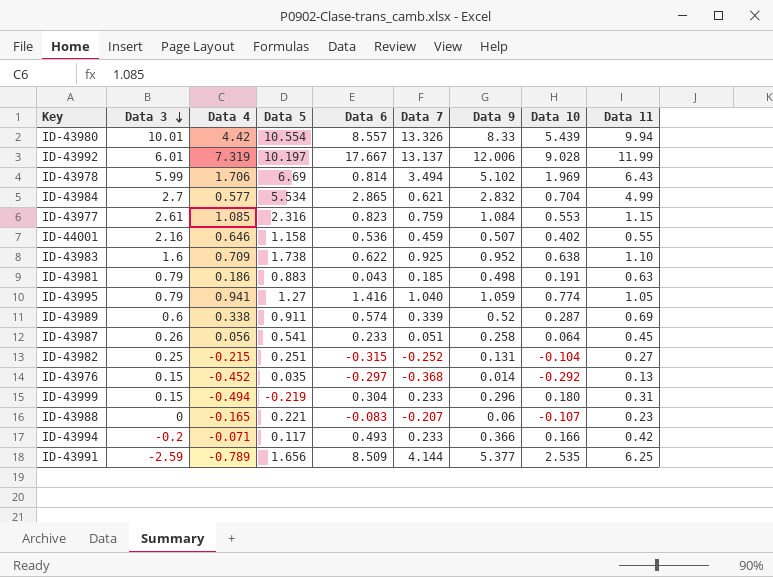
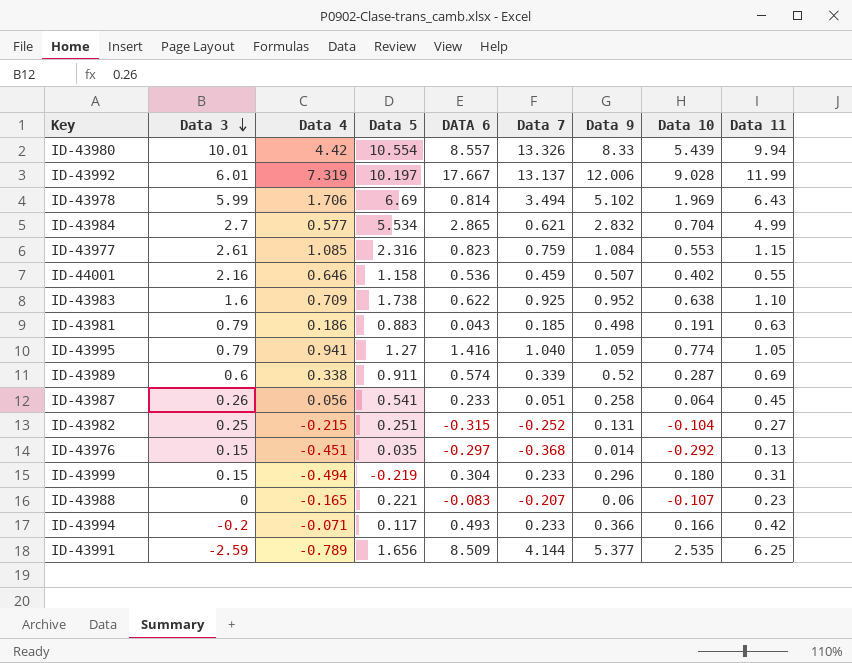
column name: Data 6 -> DATA 6
ID-43976 | Data 4: -0.452 -> -0.451

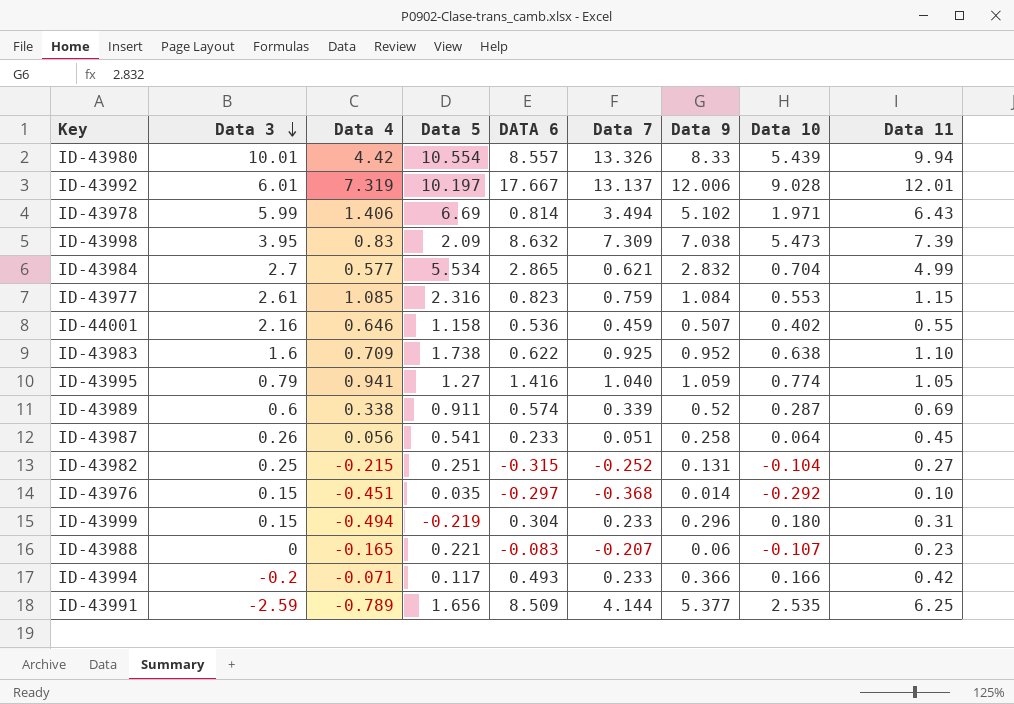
row ID-43981: 0.79 | 0.186 | 0.883 | 0.043 | 0.185 | 0.498 | 0.191 | 0.63 -> none
ID-43992 | Data 11: 11.99 -> 12.01
ID-43978 | Data 4: 1.706 -> 1.406
ID-43978 | Data 10: 1.969 -> 1.971
row ID-43998: none -> 3.95 | 0.83 | 2.09 | 8.632 | 7.309 | 7.038 | 5.473 | 7.39
ID-43976 | Data 11: 0.13 -> 0.10

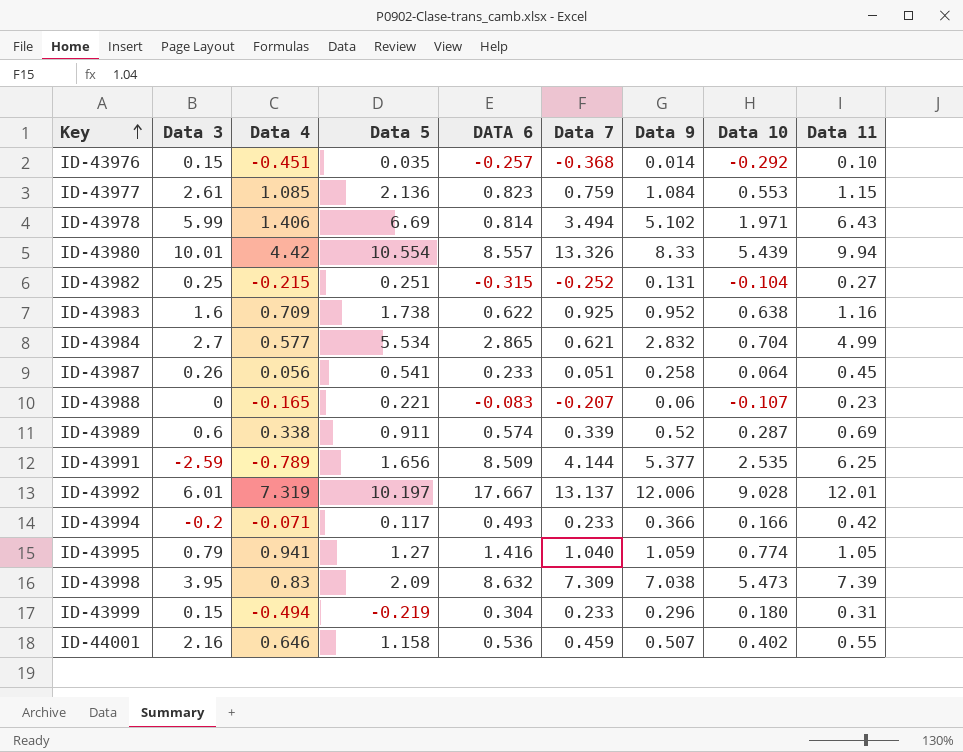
row order: Data 3 descending -> Key ascending
ID-43976 | DATA 6: -0.297 -> -0.257
ID-43977 | Data 5: 2.316 -> 2.136
ID-43983 | Data 11: 1.10 -> 1.16

